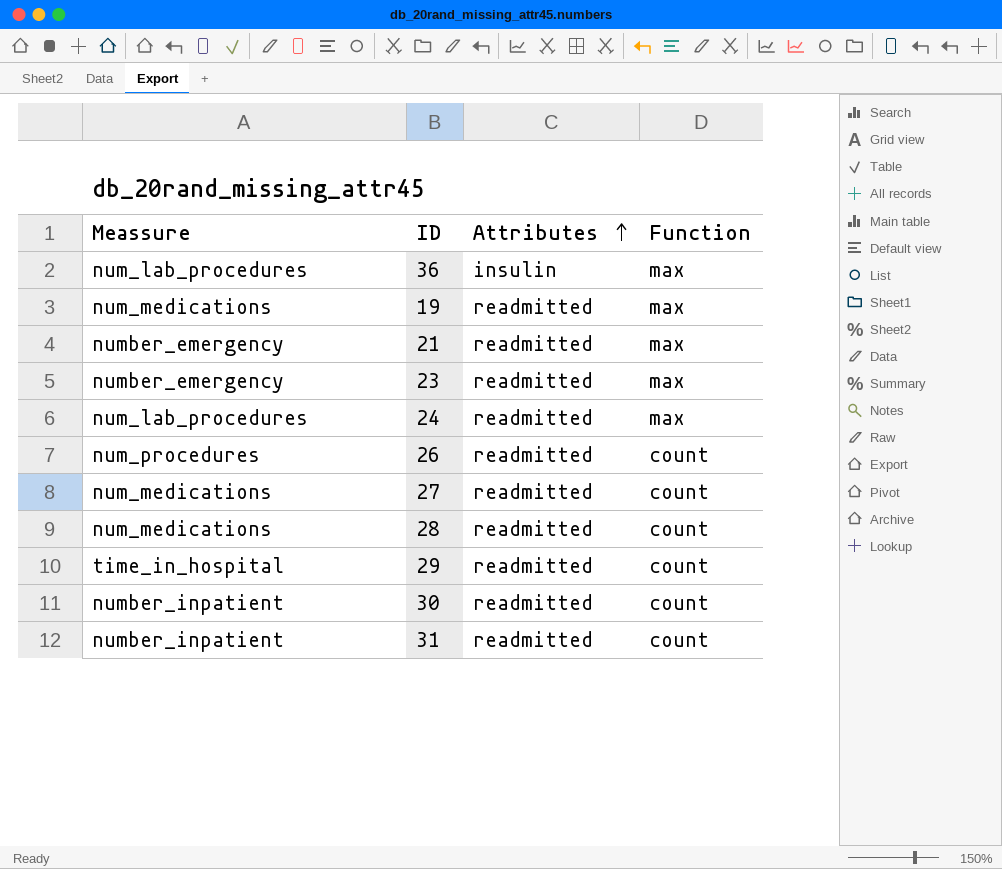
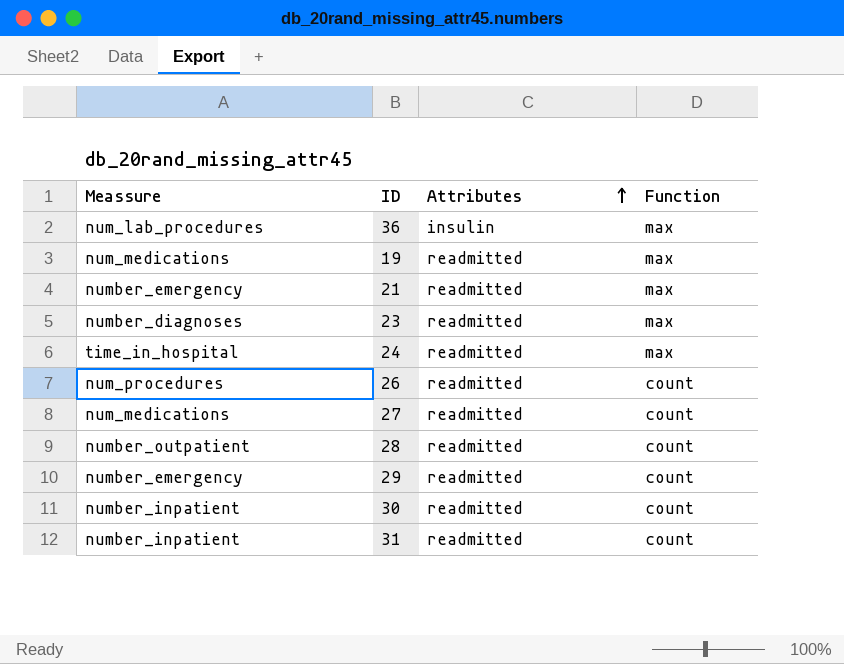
23 | Meassure: number_emergency -> number_diagnoses
24 | Meassure: num_lab_procedures -> time_in_hospital
28 | Meassure: num_medications -> number_outpatient
29 | Meassure: time_in_hospital -> number_emergency

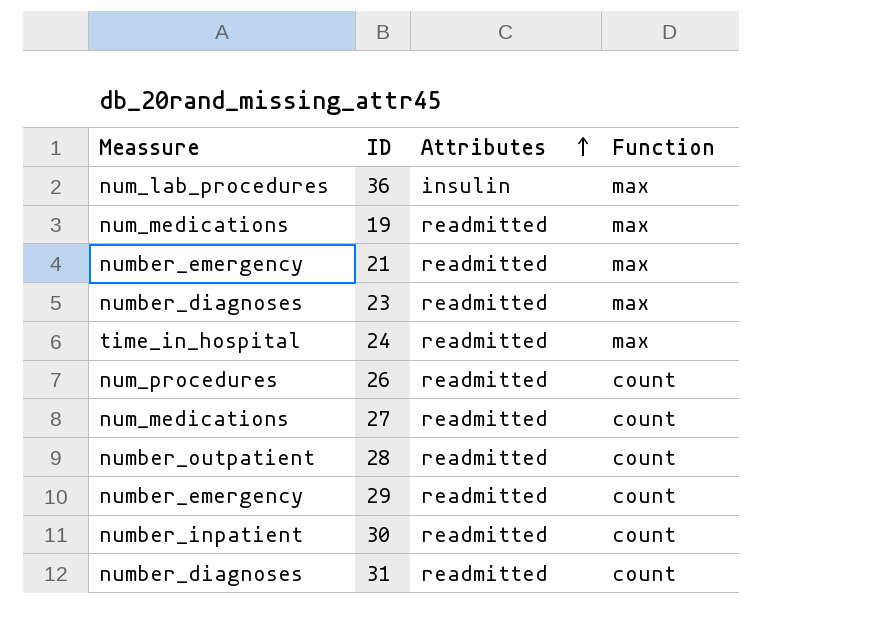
31 | Meassure: number_inpatient -> number_diagnoses

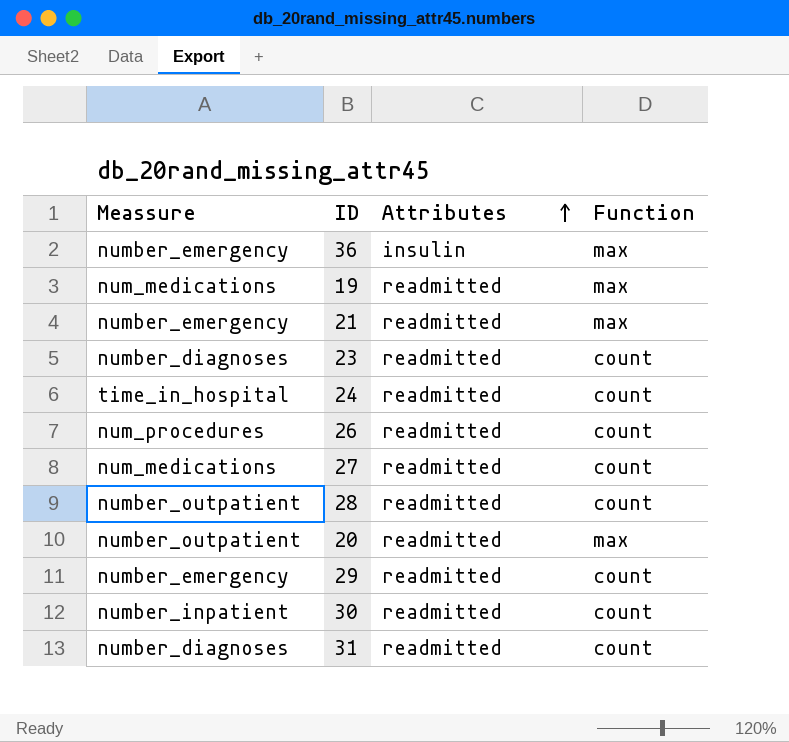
36 | Meassure: num_lab_procedures -> number_emergency
23 | Function: max -> count
24 | Function: max -> count
row 20: none -> number_outpatient | readmitted | max

